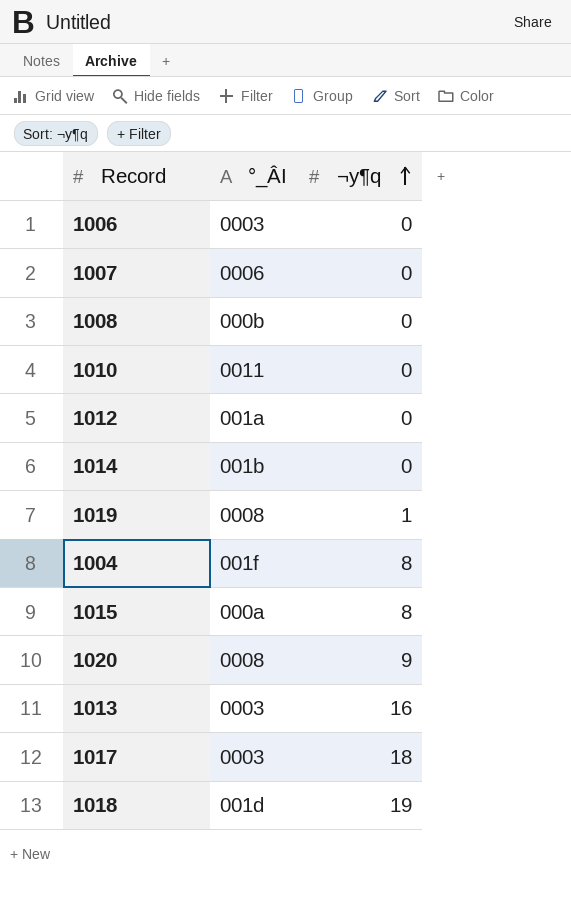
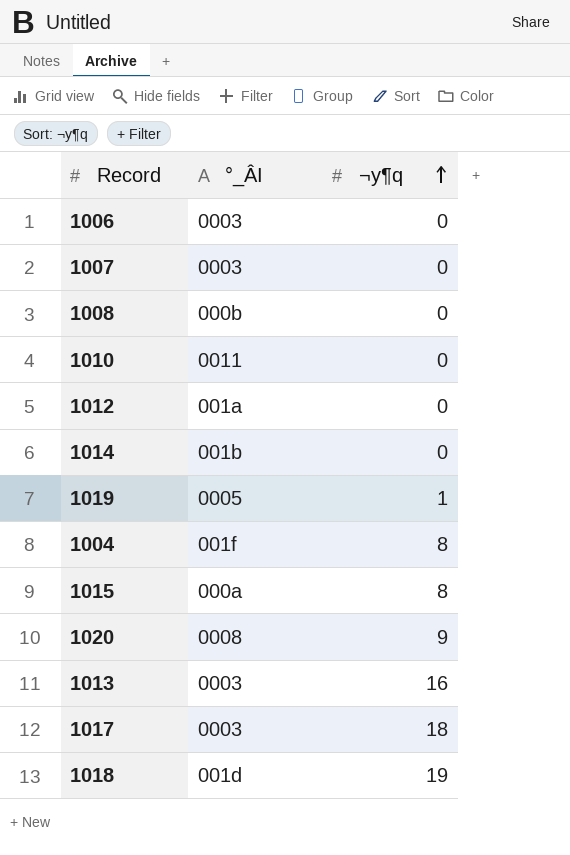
1007 | °_ÂI: 0006 -> 0003
1019 | °_ÂI: 0008 -> 0005

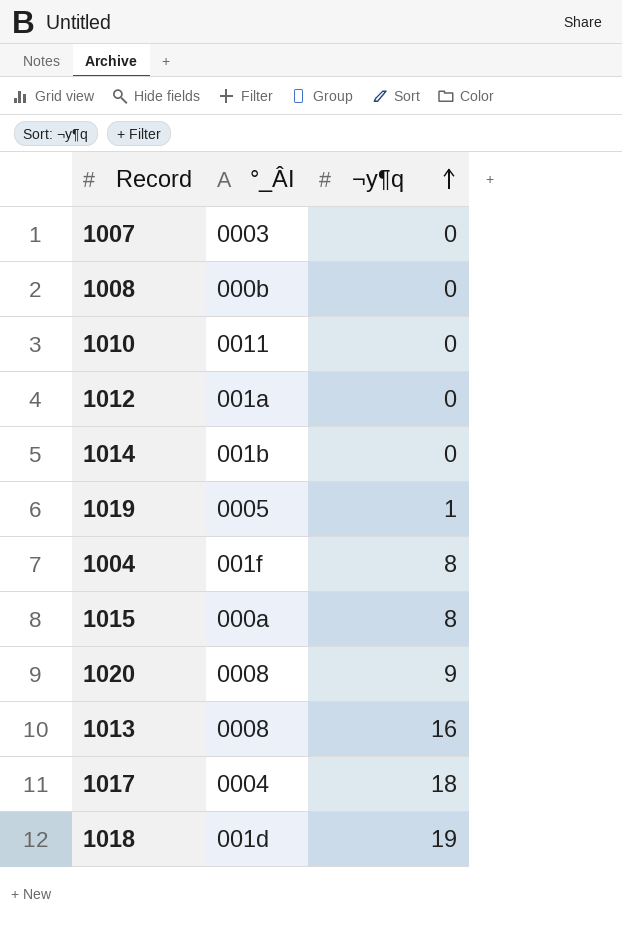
row 1006: 0003 | 0 -> none
1013 | °_ÂI: 0003 -> 0008
1017 | °_ÂI: 0003 -> 0004

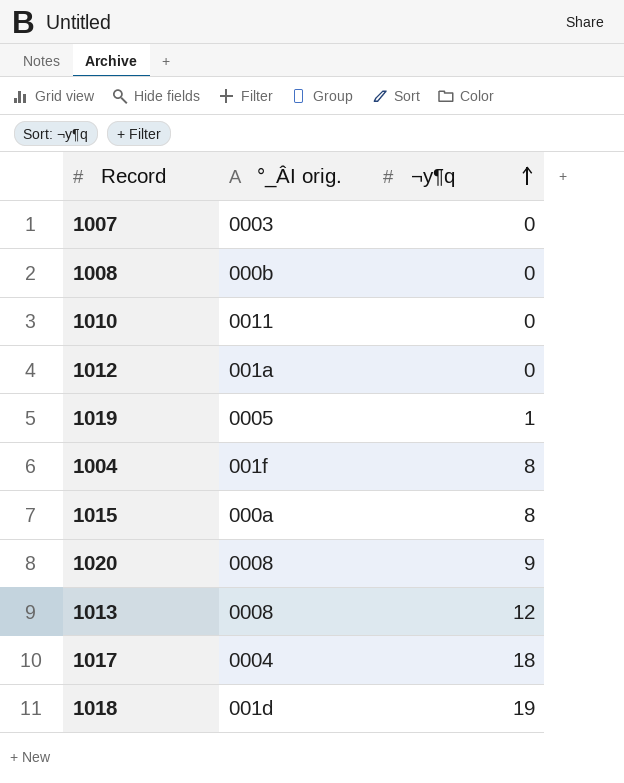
column name: °_ÂI -> °_ÂI orig.
row 1014: 001b | 0 -> none
1013 | ¬y¶q: 16 -> 12

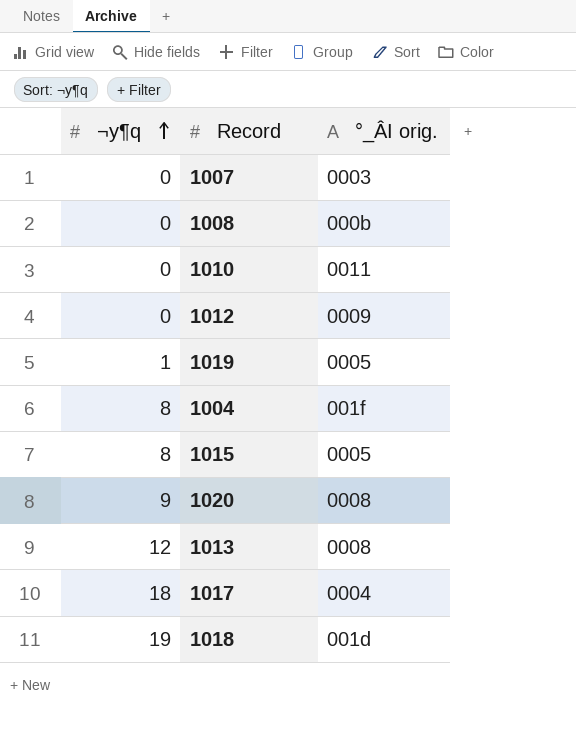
column ¬y¶q | position: 3 -> 1
1012 | °_ÂI orig.: 001a -> 0009
1015 | °_ÂI orig.: 000a -> 0005

